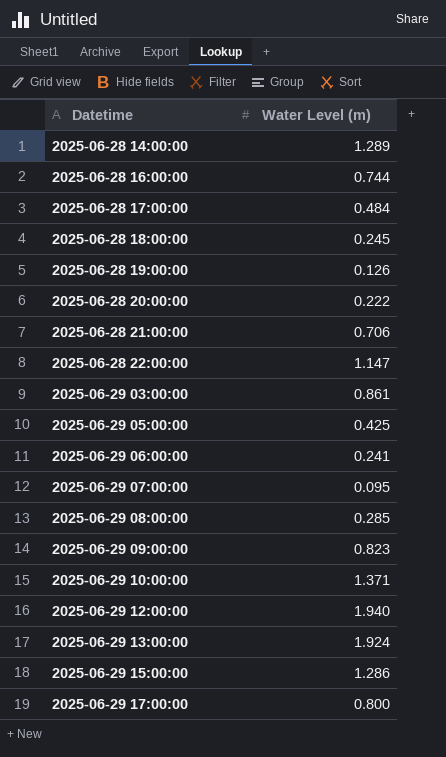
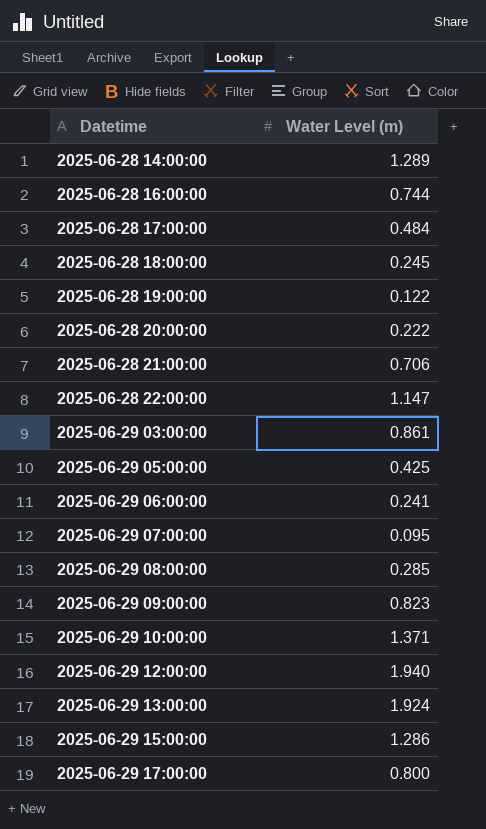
2025-06-28 19:00:00 | Water Level (m): 0.126 -> 0.122

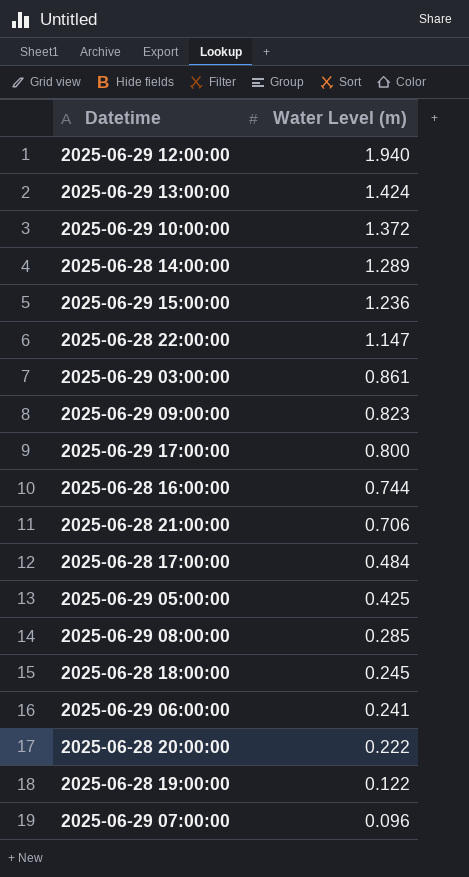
row order: Datetime ascending -> Water Level (m) descending
2025-06-29 13:00:00 | Water Level (m): 1.924 -> 1.424
2025-06-29 10:00:00 | Water Level (m): 1.371 -> 1.372
2025-06-29 15:00:00 | Water Level (m): 1.286 -> 1.236
2025-06-29 07:00:00 | Water Level (m): 0.095 -> 0.096

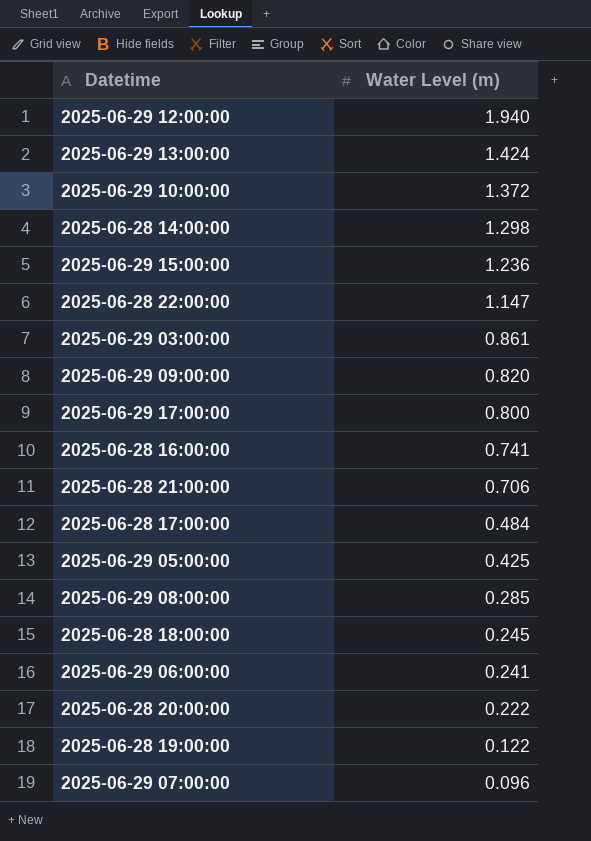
2025-06-28 14:00:00 | Water Level (m): 1.289 -> 1.298
2025-06-29 09:00:00 | Water Level (m): 0.823 -> 0.820
2025-06-28 16:00:00 | Water Level (m): 0.744 -> 0.741

